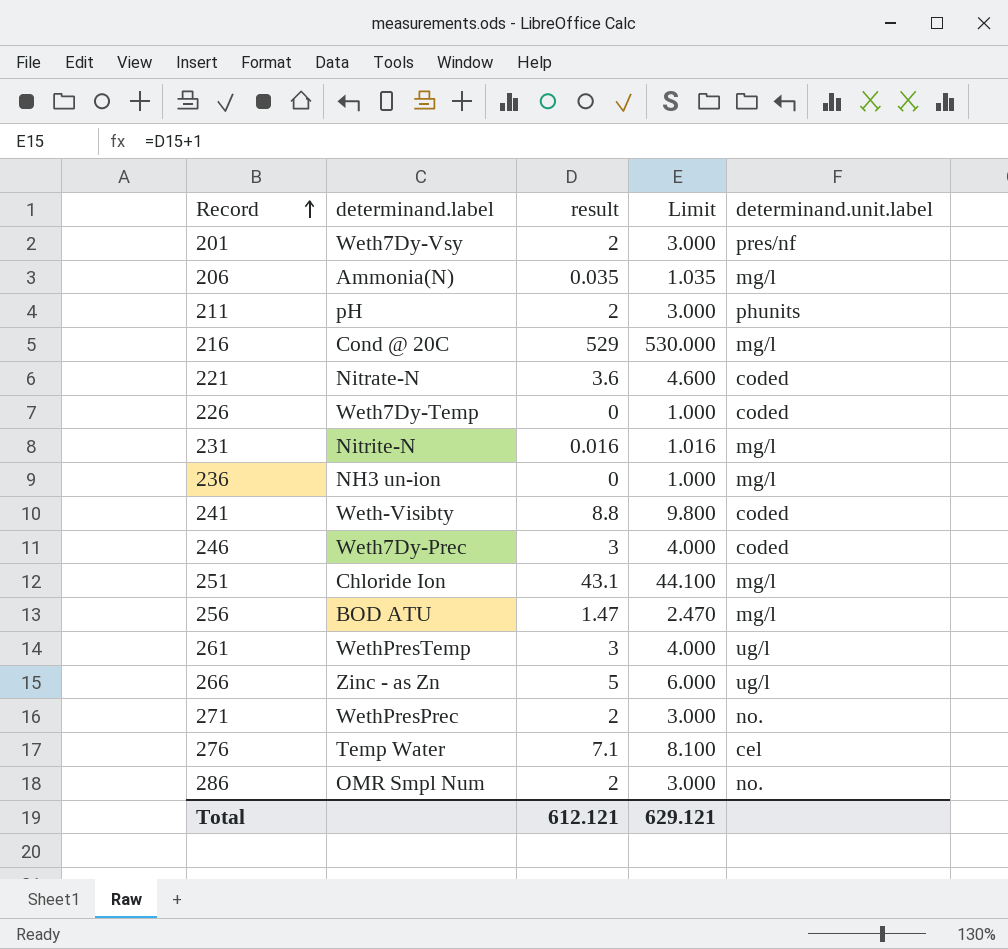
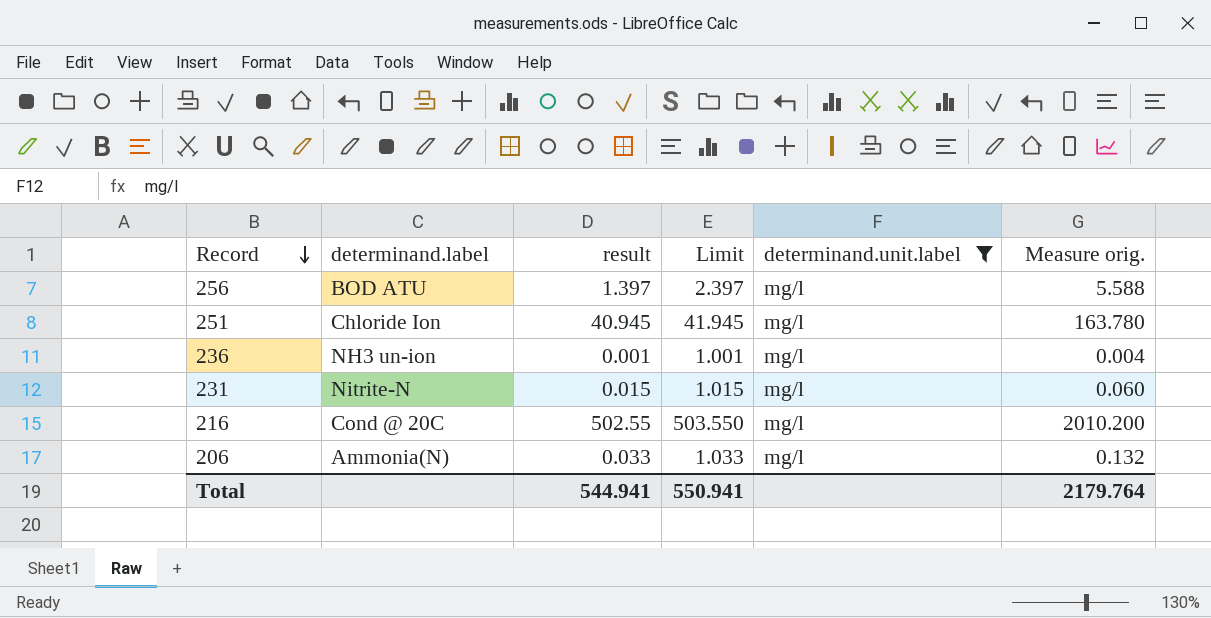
filter: none -> determinand.unit.label = mg/l
row order: Record ascending -> Record descending
column Measure orig. | formula: none -> [result] * 4
256 | result: 1.47 -> 1.397
256 | Limit: 2.470 -> 2.397
251 | result: 43.1 -> 40.945
251 | Limit: 44.100 -> 41.945
236 | result: 0 -> 0.001
236 | Limit: 1.000 -> 1.001
231 | result: 0.016 -> 0.015
231 | Limit: 1.016 -> 1.015
216 | result: 529 -> 502.55
216 | Limit: 530.000 -> 503.550
206 | result: 0.035 -> 0.033
206 | Limit: 1.035 -> 1.033
Total | result: 612.121 -> 544.941
Total | Limit: 629.121 -> 550.941

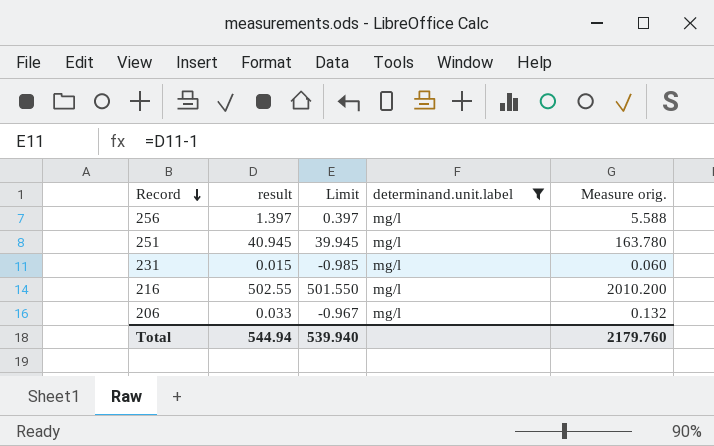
column determinand.label | position: 2 -> none
column Limit | formula: [result] + 1 -> [result] - 1
row 236: NH3 un-ion | 0.001 | 1.001 | mg/l | 0.004 -> none
Total | result: 544.941 -> 544.94
Total | Limit: 550.941 -> 539.940
Total | Measure orig.: 2179.764 -> 2179.760

